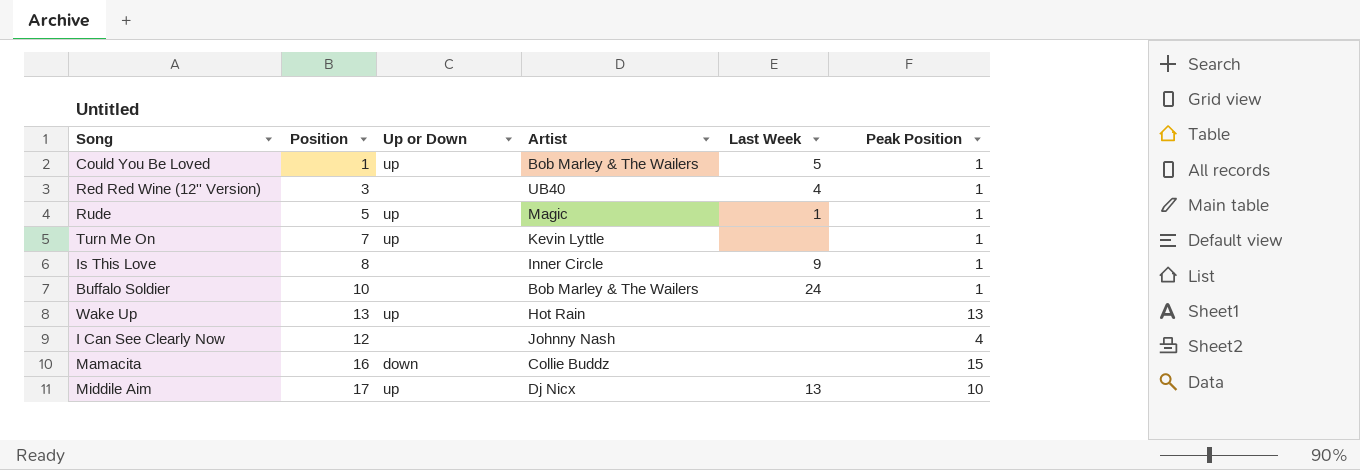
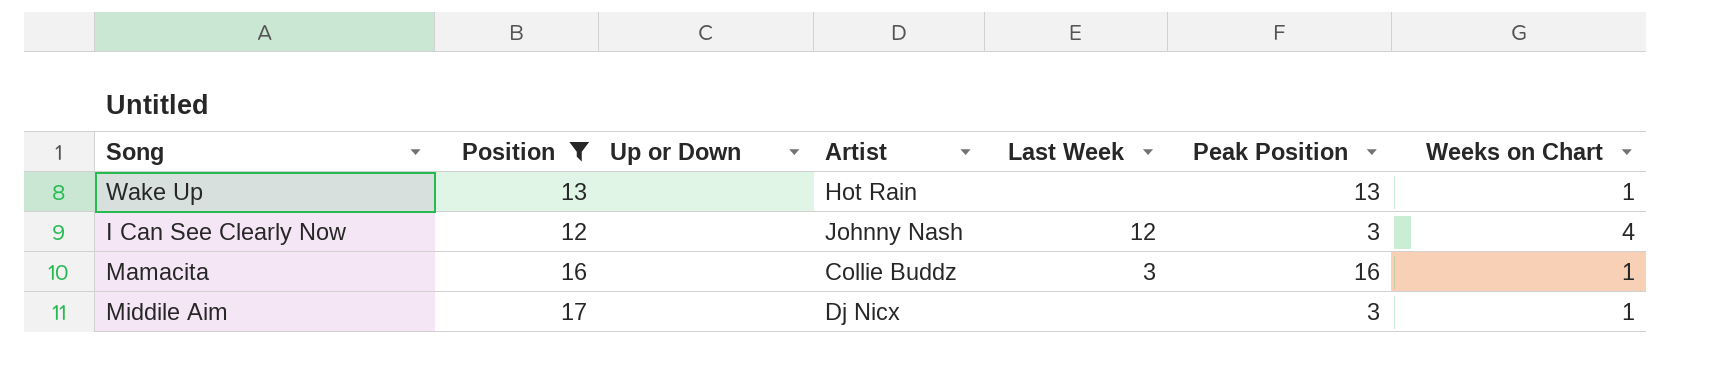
filter: none -> Position >= 12
column Weeks on Chart | position: none -> 7
Wake Up | Up or Down: up -> none
I Can See Clearly Now | Last Week: none -> 12
I Can See Clearly Now | Peak Position: 4 -> 3
Mamacita | Up or Down: down -> none
Mamacita | Last Week: none -> 3
Mamacita | Peak Position: 15 -> 16
Middile Aim | Up or Down: up -> none
Middile Aim | Last Week: 13 -> none
Middile Aim | Peak Position: 10 -> 3

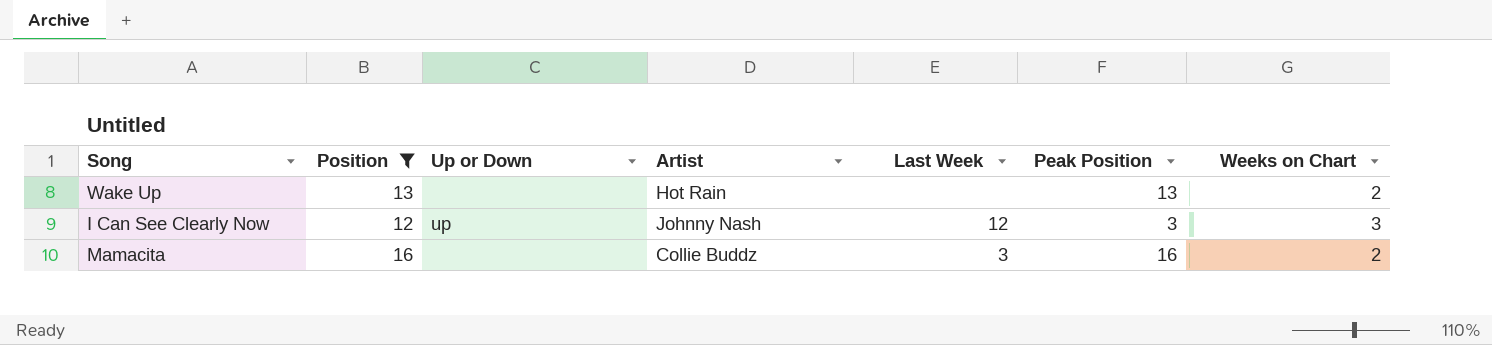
row Middile Aim: 17 | none | Dj Nicx | none | 3 | 1 -> none
Wake Up | Weeks on Chart: 1 -> 2
I Can See Clearly Now | Up or Down: none -> up
I Can See Clearly Now | Weeks on Chart: 4 -> 3
Mamacita | Weeks on Chart: 1 -> 2

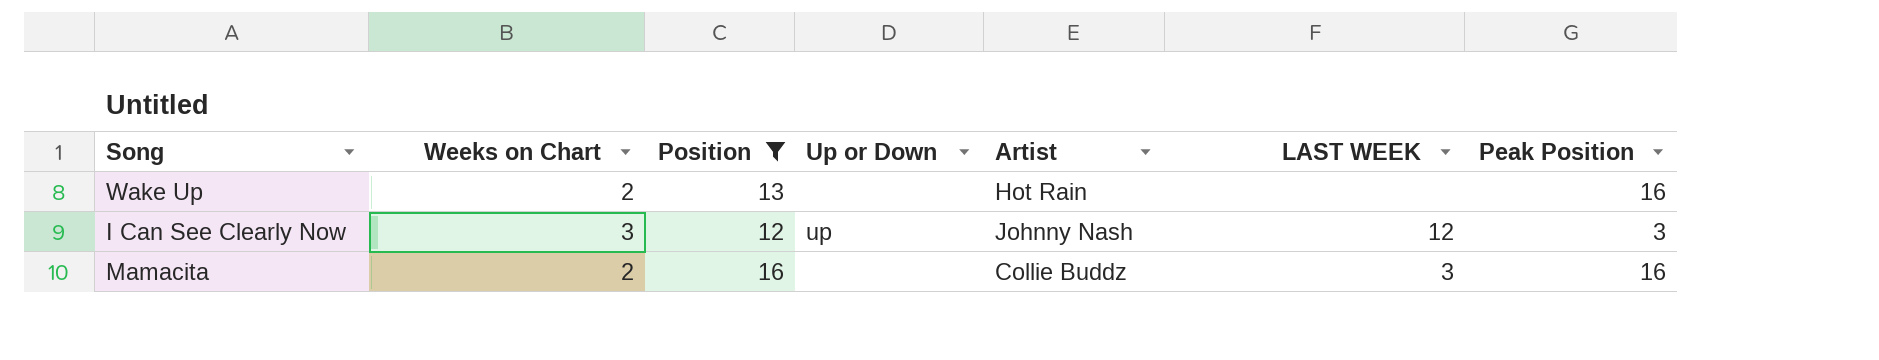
column Weeks on Chart | position: 7 -> 2
column name: Last Week -> LAST WEEK
Wake Up | Peak Position: 13 -> 16

